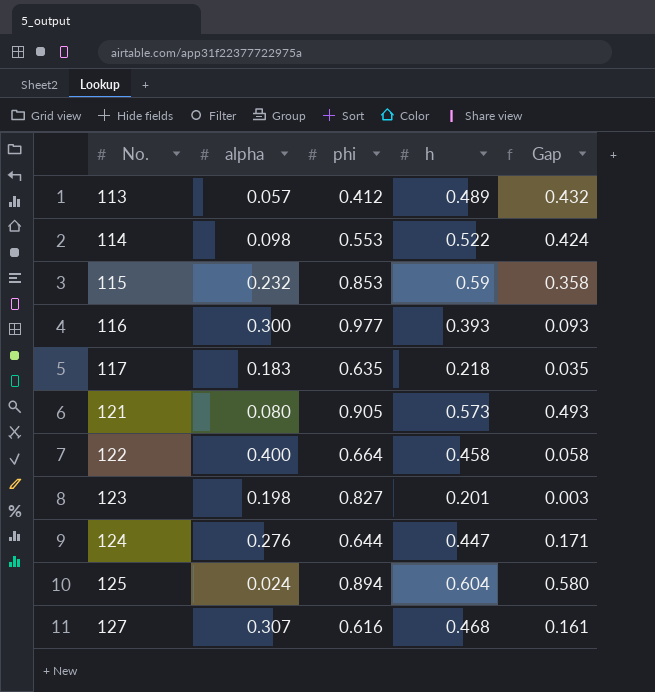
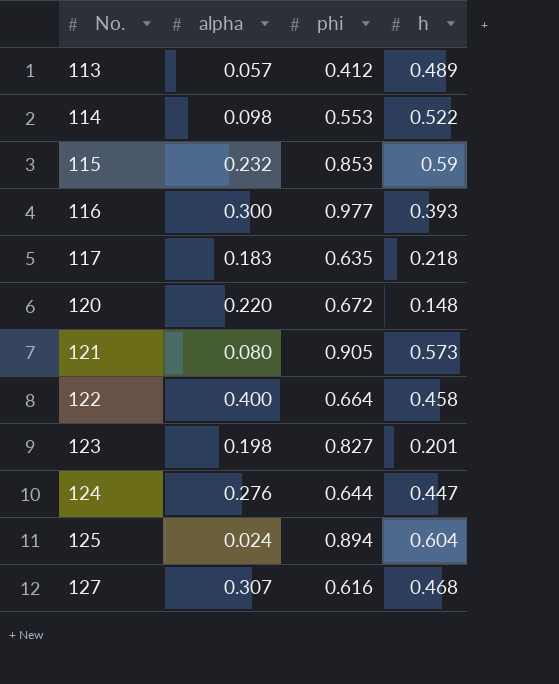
column Gap | formula: [h] - [alpha] -> none
row 120: none -> 0.220 | 0.672 | 0.148

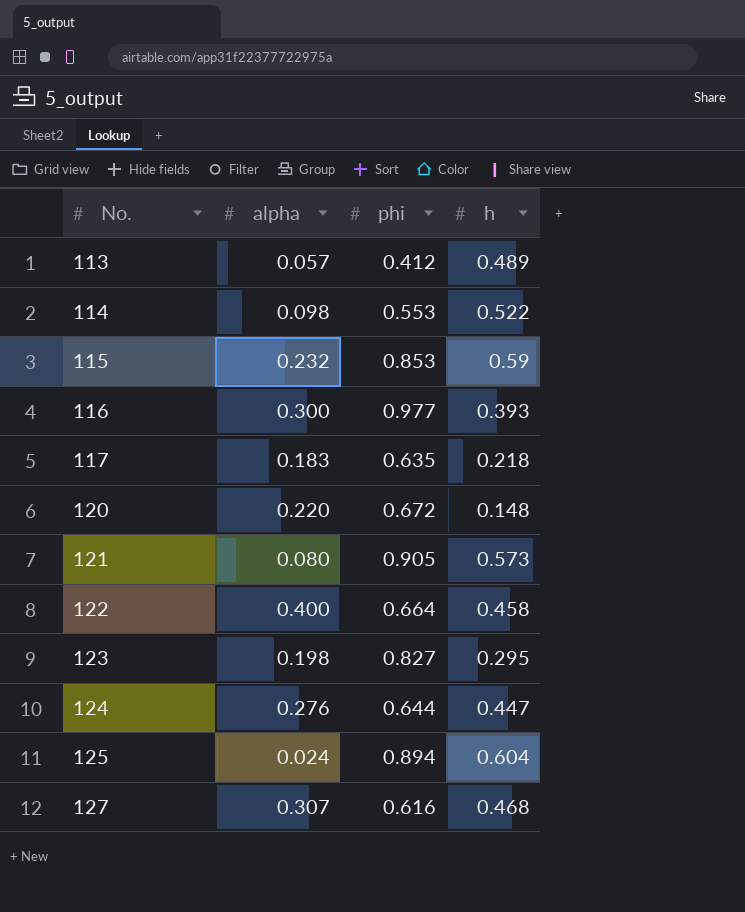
123 | h: 0.201 -> 0.295

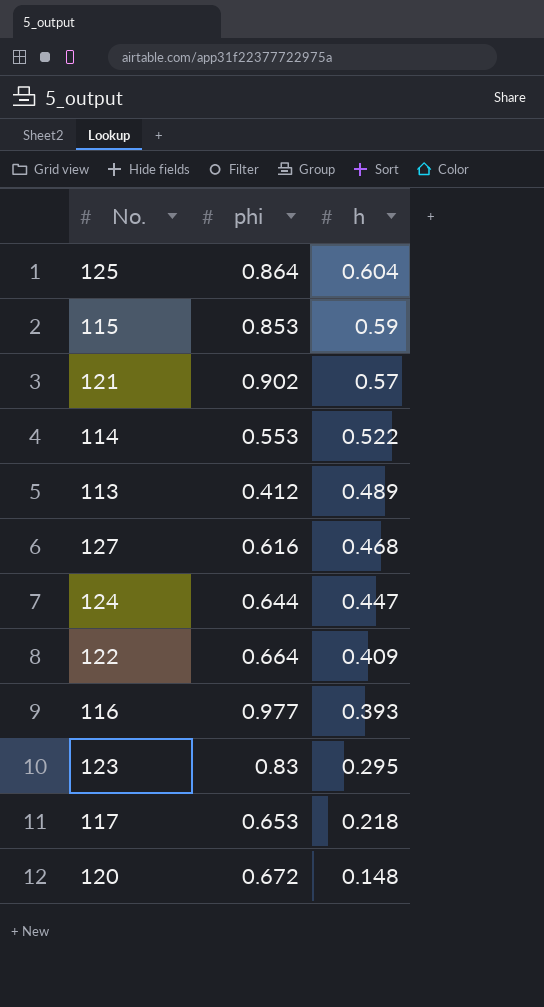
row order: No. ascending -> h descending
column alpha | position: 2 -> none
125 | phi: 0.894 -> 0.864
121 | phi: 0.905 -> 0.902
121 | h: 0.573 -> 0.57
122 | h: 0.458 -> 0.409
123 | phi: 0.827 -> 0.83
117 | phi: 0.635 -> 0.653

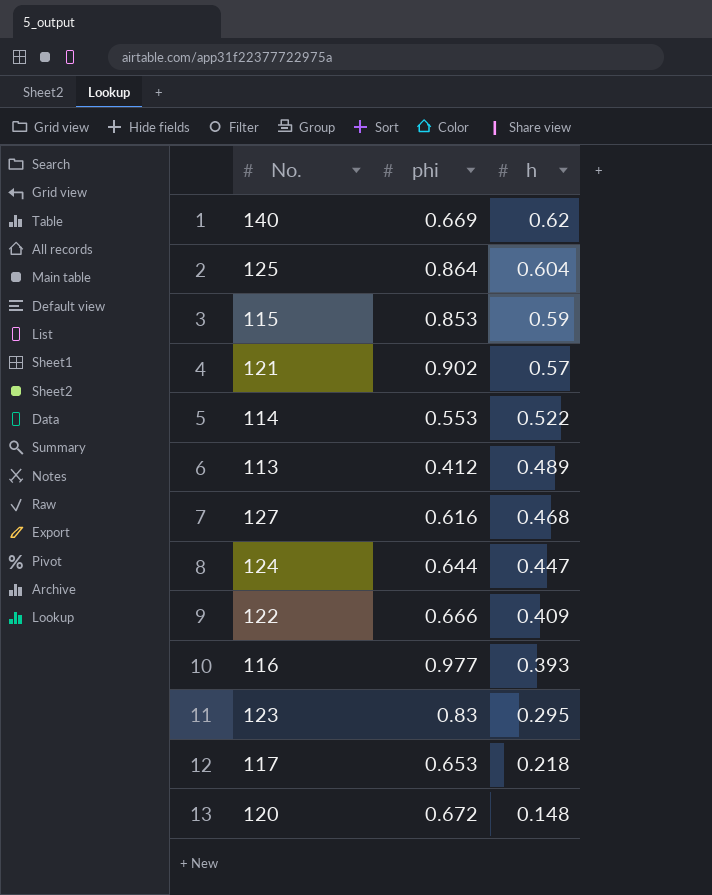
row 140: none -> 0.669 | 0.62
122 | phi: 0.664 -> 0.666

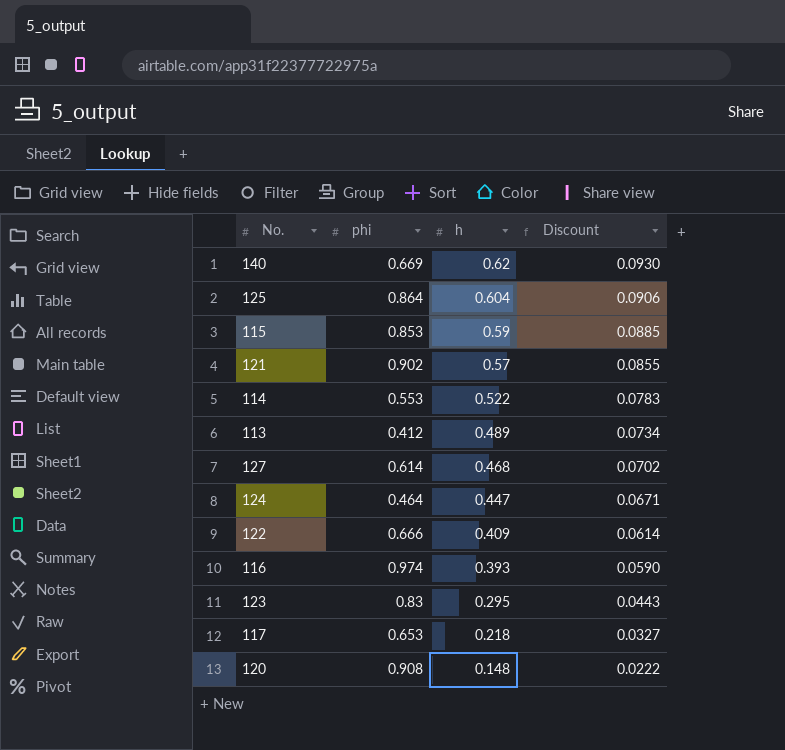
column Discount | formula: none -> [h] * 0.15
127 | phi: 0.616 -> 0.614
124 | phi: 0.644 -> 0.464
116 | phi: 0.977 -> 0.974
120 | phi: 0.672 -> 0.908

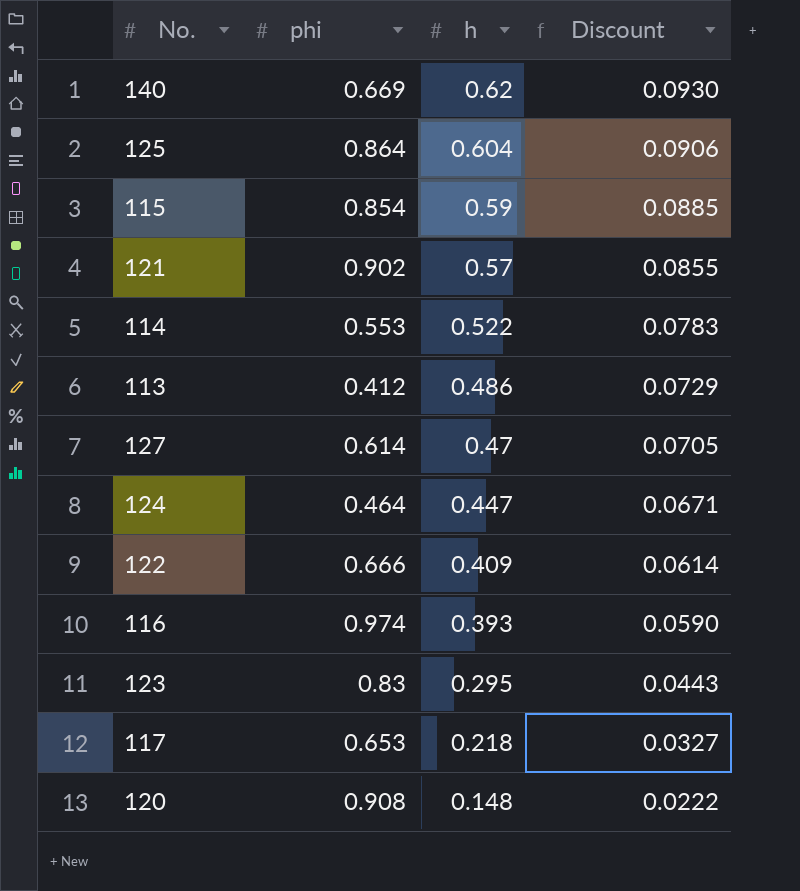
115 | phi: 0.853 -> 0.854
113 | h: 0.489 -> 0.486
113 | Discount: 0.0734 -> 0.0729
127 | h: 0.468 -> 0.47
127 | Discount: 0.0702 -> 0.0705

